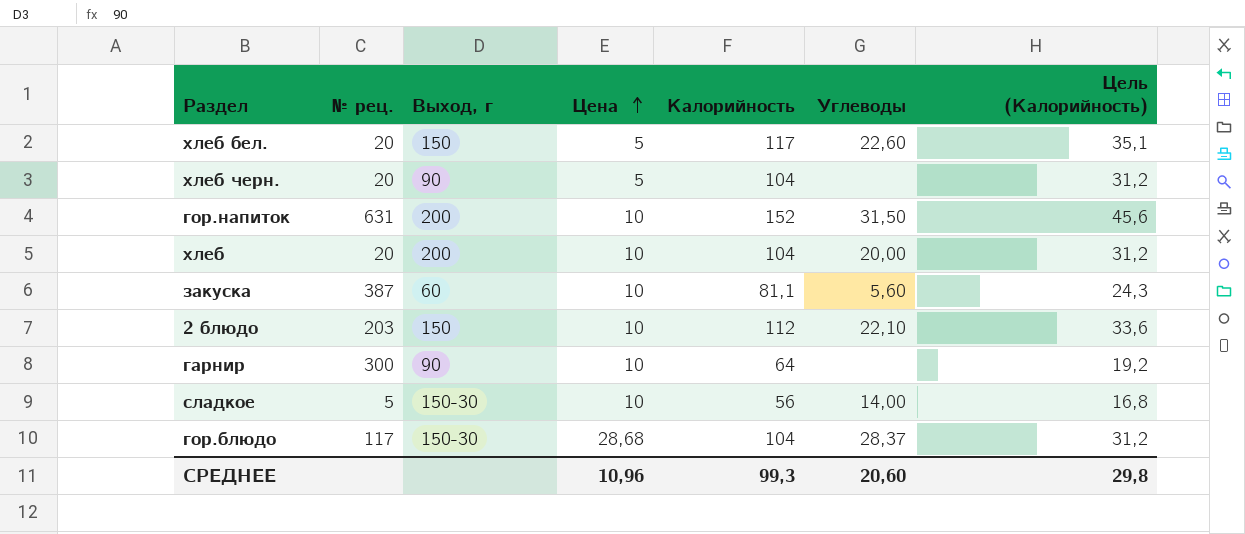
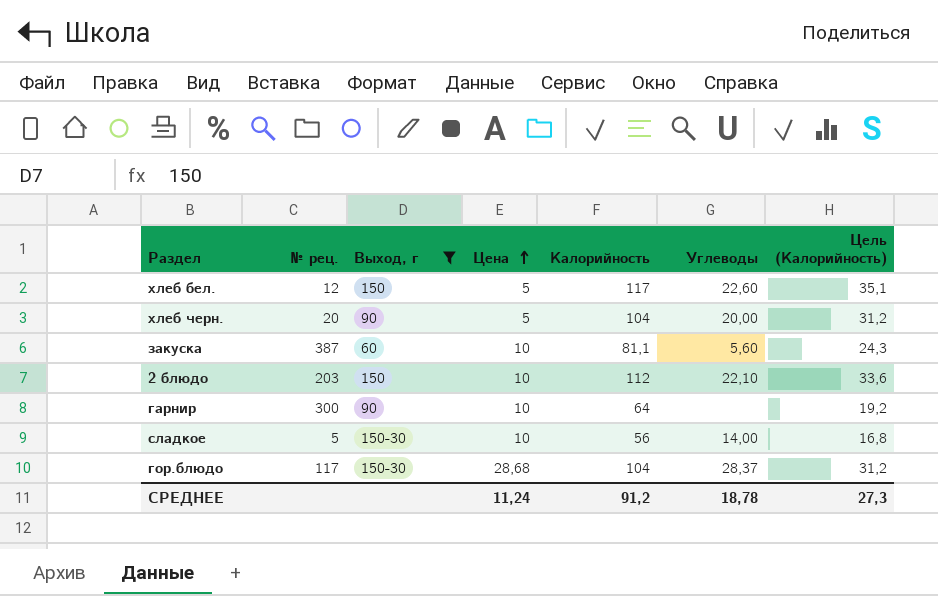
filter: none -> Выход, г != 200
хлеб бел. | № рец.: 20 -> 12
хлеб черн. | Углеводы: none -> 20,00
СРЕДНЕЕ | Цена: 10,96 -> 11,24
СРЕДНЕЕ | Калорийность: 99,3 -> 91,2
СРЕДНЕЕ | Углеводы: 20,60 -> 18,78
СРЕДНЕЕ | Цель (Калорийность): 29,8 -> 27,3

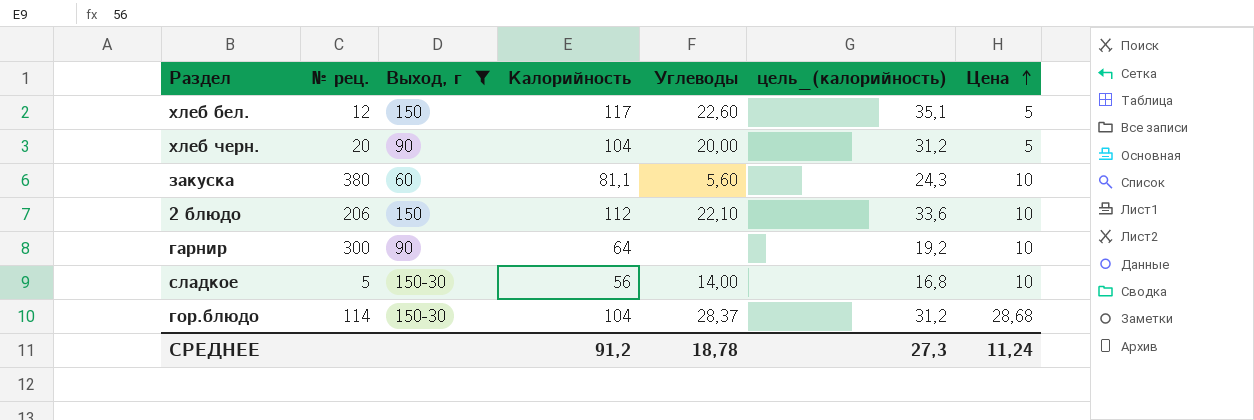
column name: Цель (Калорийность) -> цель_(калорийность)
column Цена | position: 4 -> 7
закуска | № рец.: 387 -> 380
2 блюдо | № рец.: 203 -> 206
гор.блюдо | № рец.: 117 -> 114

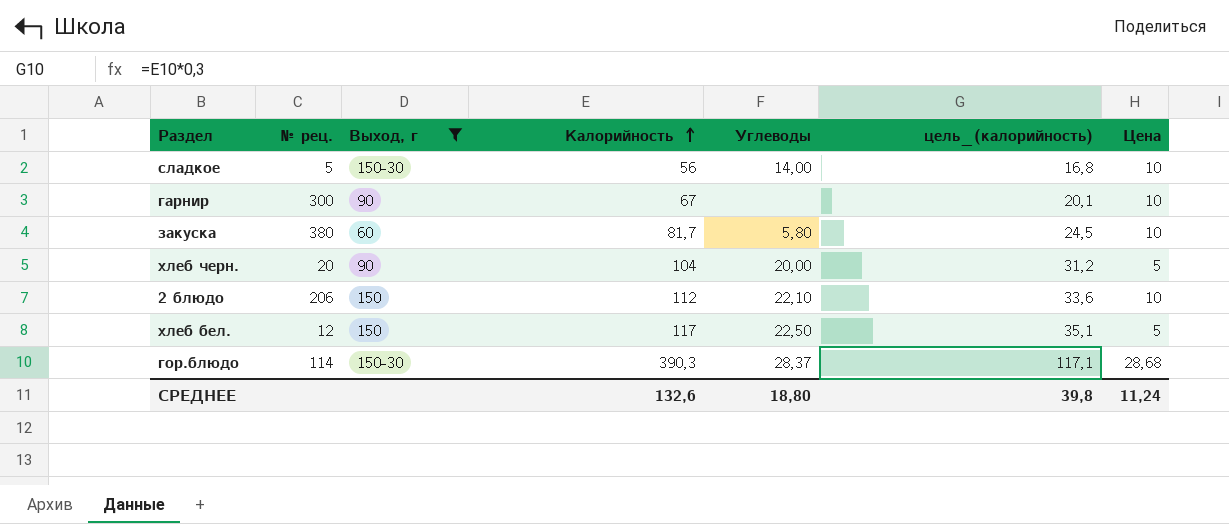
row order: Цена ascending -> Калорийность ascending
гарнир | Калорийность: 64 -> 67
гарнир | цель_(калорийность): 19,2 -> 20,1
закуска | Калорийность: 81,1 -> 81,7
закуска | Углеводы: 5,60 -> 5,80
закуска | цель_(калорийность): 24,3 -> 24,5
хлеб бел. | Углеводы: 22,60 -> 22,50
гор.блюдо | Калорийность: 104 -> 390,3
гор.блюдо | цель_(калорийность): 31,2 -> 117,1
СРЕДНЕЕ | Калорийность: 91,2 -> 132,6
СРЕДНЕЕ | Углеводы: 18,78 -> 18,80
СРЕДНЕЕ | цель_(калорийность): 27,3 -> 39,8

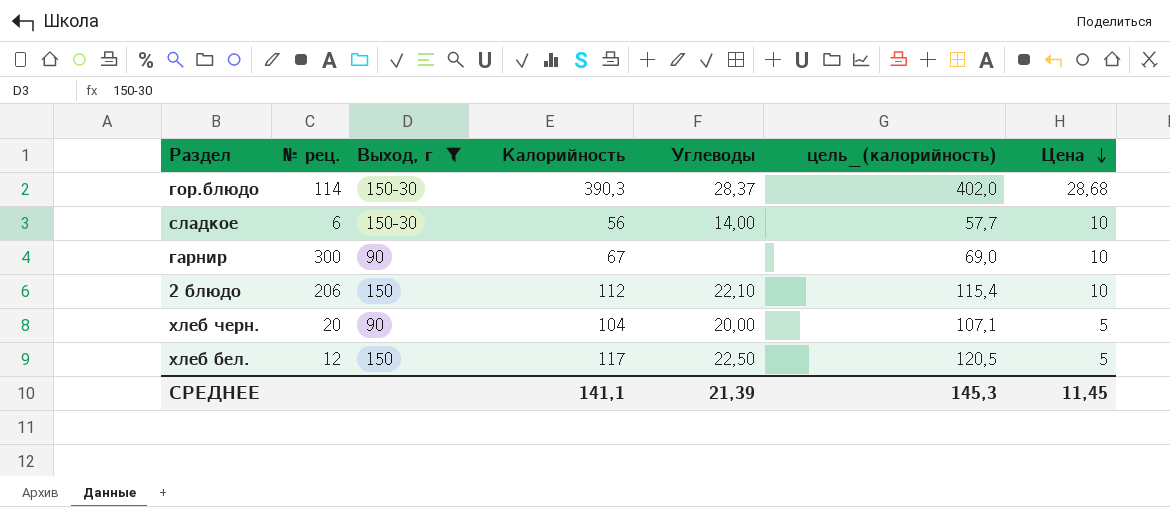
row order: Калорийность ascending -> Цена descending
column цель_(калорийность) | formula: [Калорийность] * 0,3 -> [Калорийность] * 1,03
row закуска: 380 | 60 | 81,7 | 5,80 | 24,5 | 10 -> none
сладкое | № рец.: 5 -> 6
СРЕДНЕЕ | Калорийность: 132,6 -> 141,1
СРЕДНЕЕ | Углеводы: 18,80 -> 21,39
СРЕДНЕЕ | цель_(калорийность): 39,8 -> 145,3
СРЕДНЕЕ | Цена: 11,24 -> 11,45

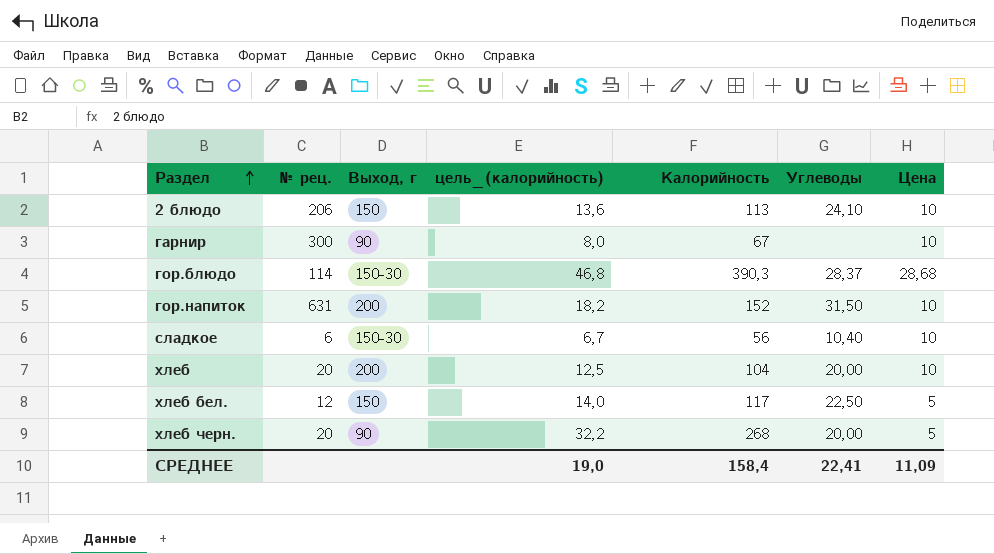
filter: Выход, г != 200 -> none
row order: Цена descending -> Раздел ascending
column цель_(калорийность) | formula: [Калорийность] * 1,03 -> [Калорийность] * 0,12
column цель_(калорийность) | position: 6 -> 4
2 блюдо | Калорийность: 112 -> 113
2 блюдо | Углеводы: 22,10 -> 24,10
сладкое | Углеводы: 14,00 -> 10,40
хлеб черн. | Калорийность: 104 -> 268
СРЕДНЕЕ | цель_(калорийность): 145,3 -> 19,0
СРЕДНЕЕ | Калорийность: 141,1 -> 158,4
СРЕДНЕЕ | Углеводы: 21,39 -> 22,41
СРЕДНЕЕ | Цена: 11,45 -> 11,09

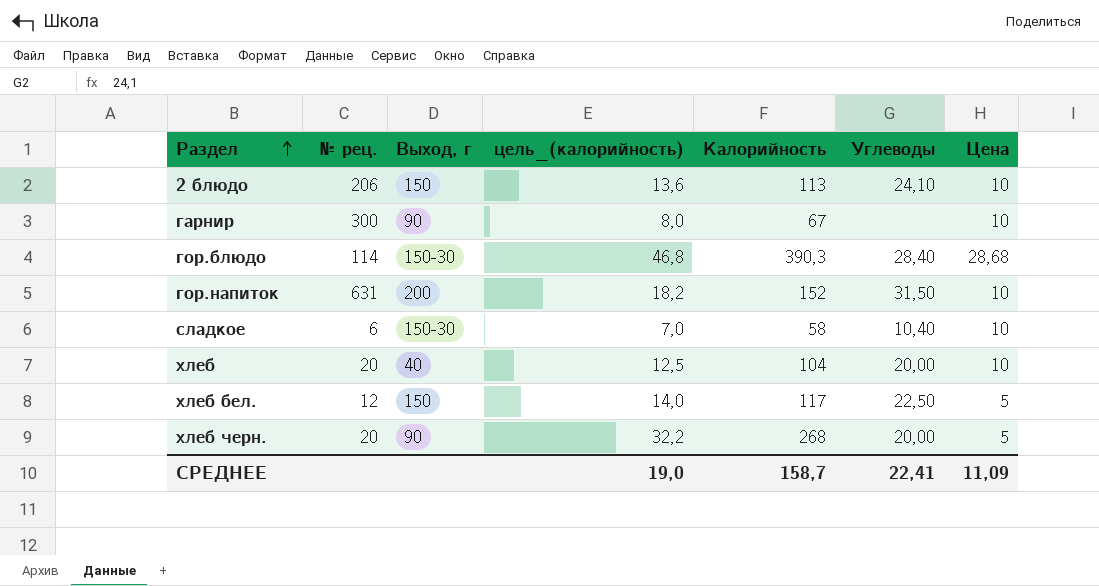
гор.блюдо | Углеводы: 28,37 -> 28,40
сладкое | цель_(калорийность): 6,7 -> 7,0
сладкое | Калорийность: 56 -> 58
хлеб | Выход, г: 200 -> 40
СРЕДНЕЕ | Калорийность: 158,4 -> 158,7

